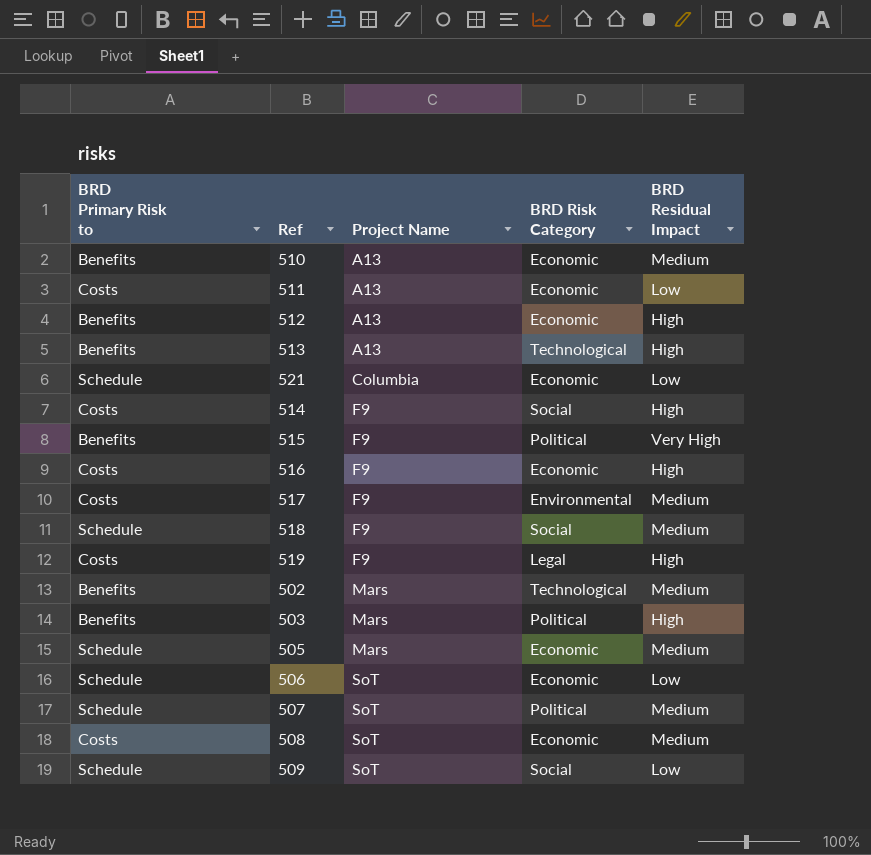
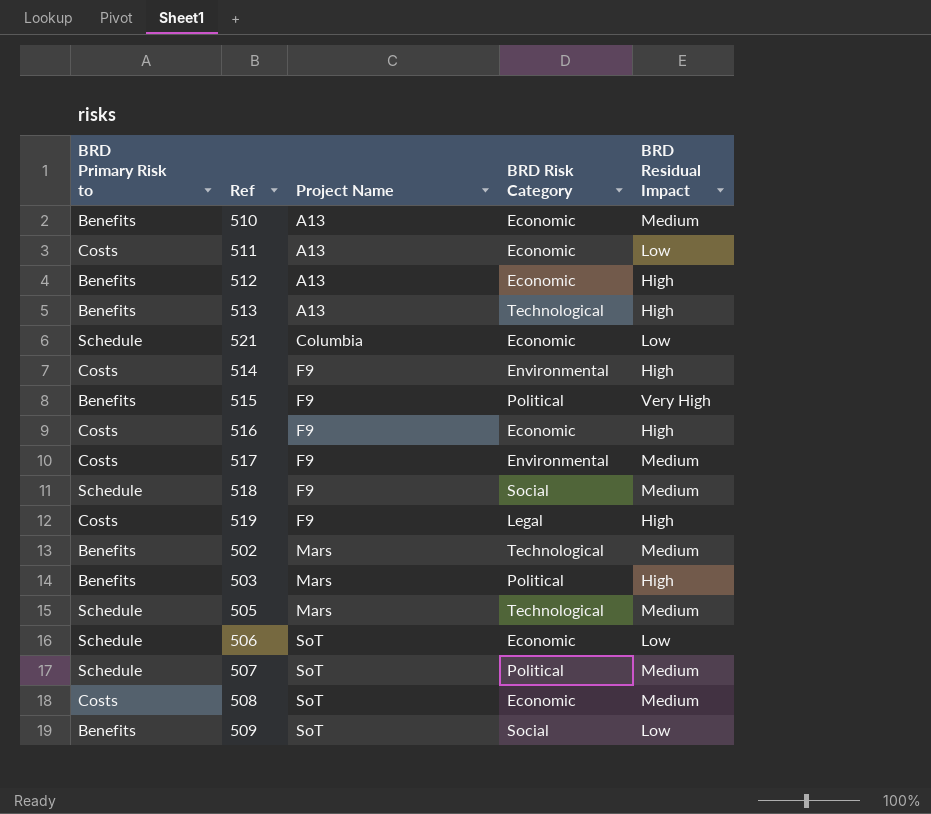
514 | BRD Risk Category: Social -> Environmental
505 | BRD Risk Category: Economic -> Technological
509 | BRD Primary Risk to: Schedule -> Benefits

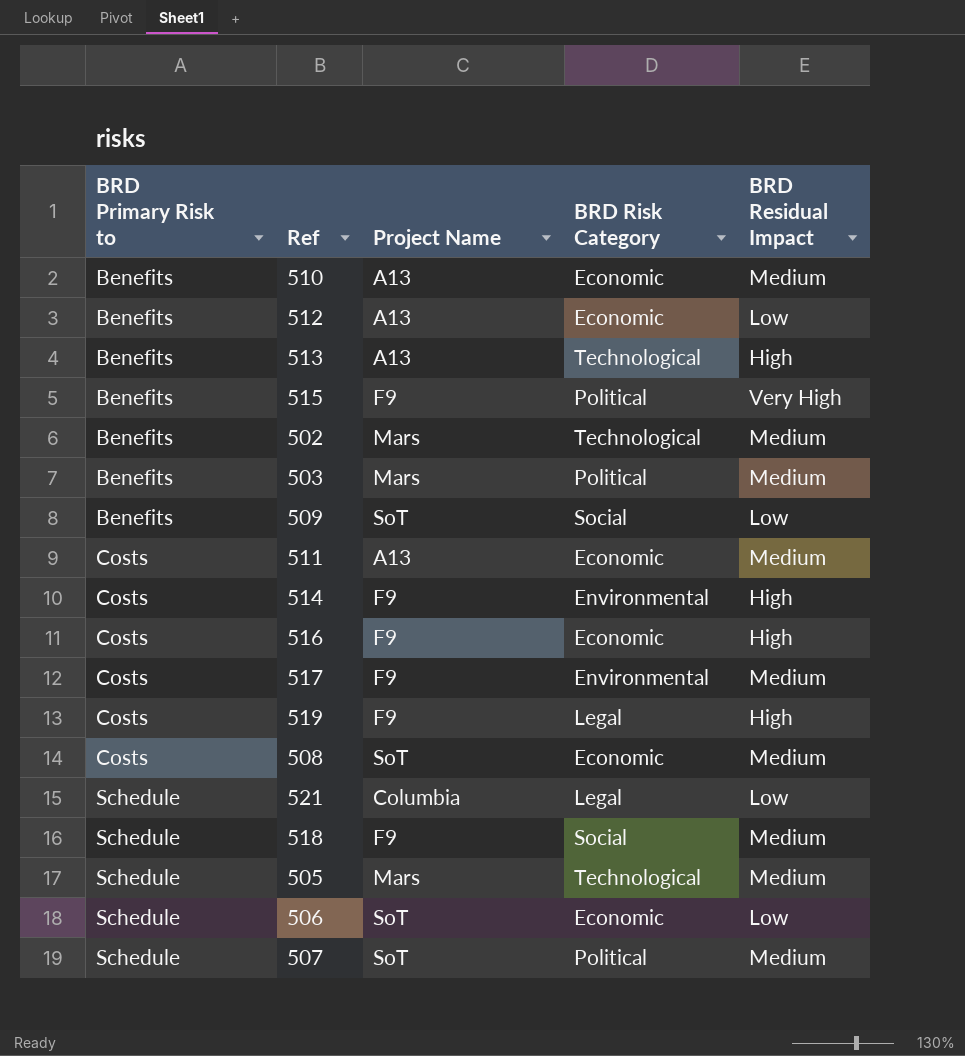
row order: Project Name ascending -> BRD Primary Risk to ascending
512 | BRD Residual Impact: High -> Low
503 | BRD Residual Impact: High -> Medium
511 | BRD Residual Impact: Low -> Medium
521 | BRD Risk Category: Economic -> Legal

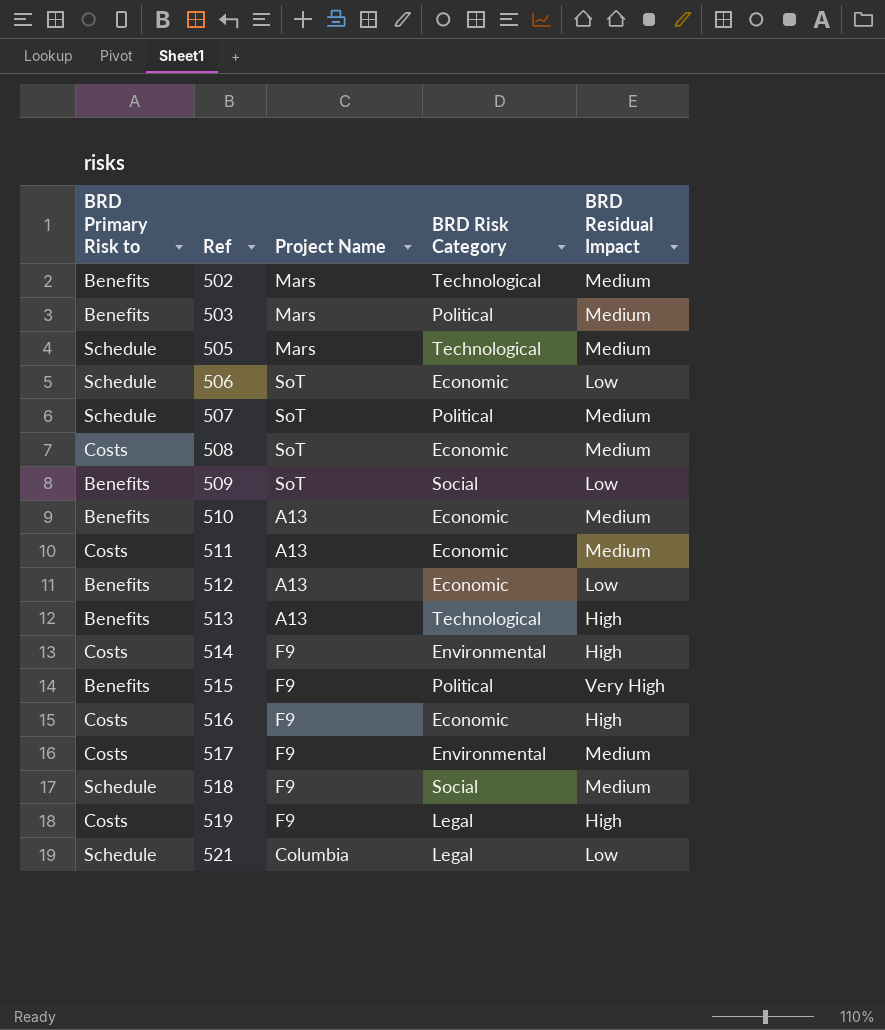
row order: BRD Primary Risk to ascending -> Ref ascending

